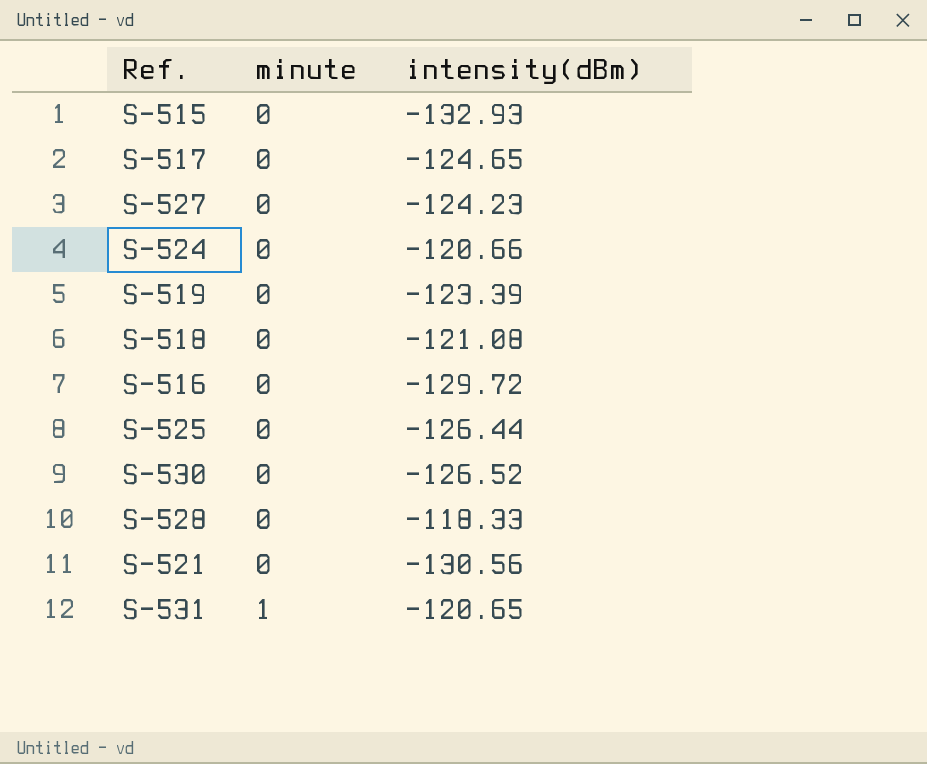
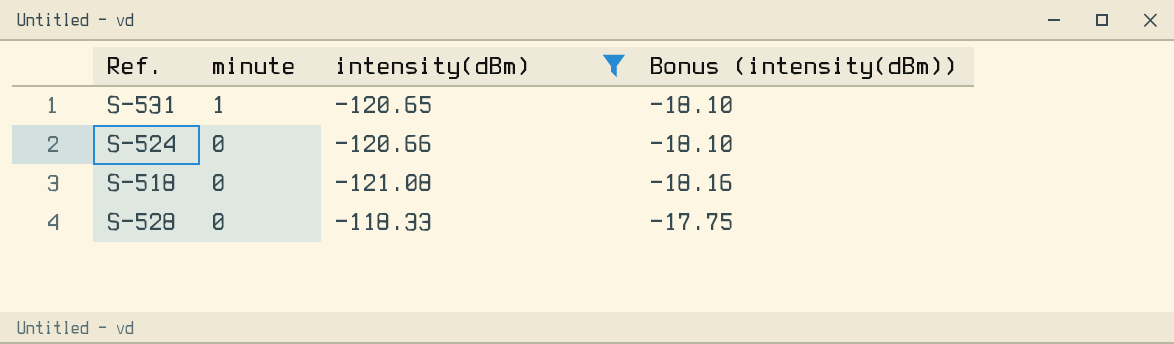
filter: none -> intensity(dBm) >= -121.08
row order: minute ascending -> minute descending
column Bonus (intensity(dBm)) | formula: none -> [intensity(dBm)] * 0.15

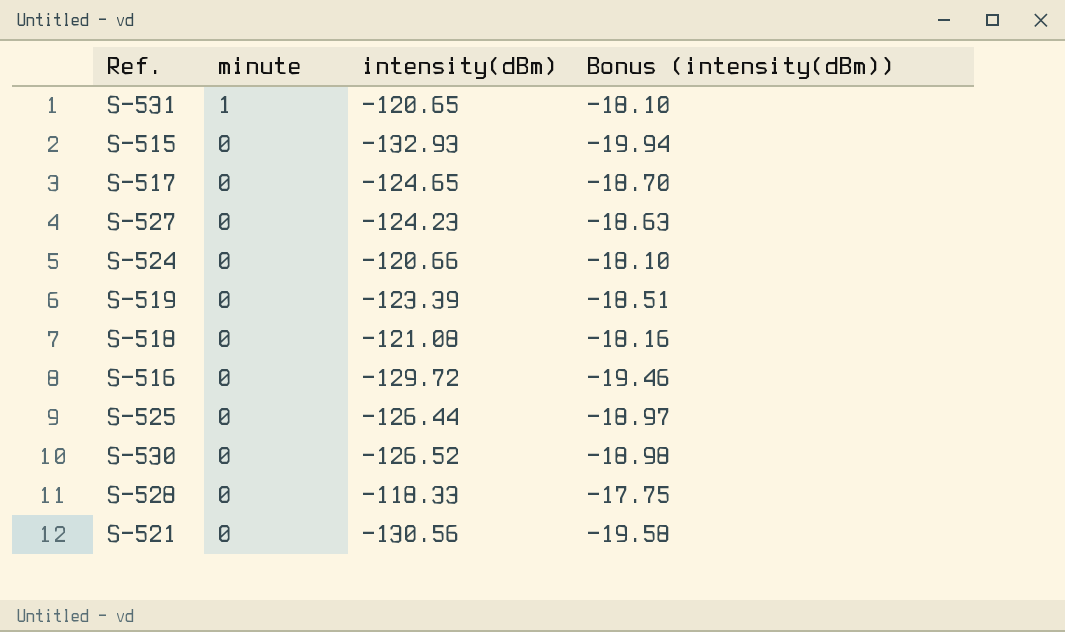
filter: intensity(dBm) >= -121.08 -> none

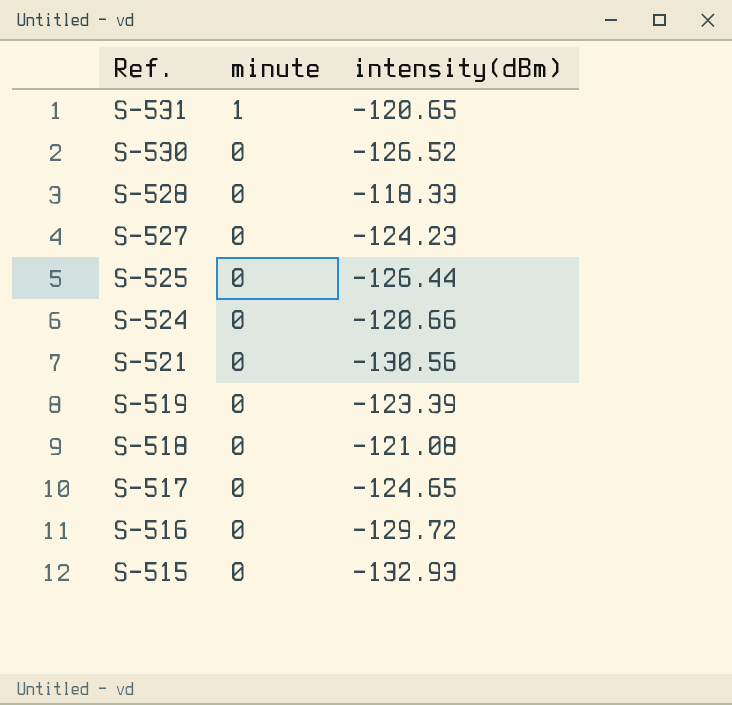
row order: minute descending -> Ref. descending
column Bonus (intensity(dBm)) | formula: [intensity(dBm)] * 0.15 -> none

